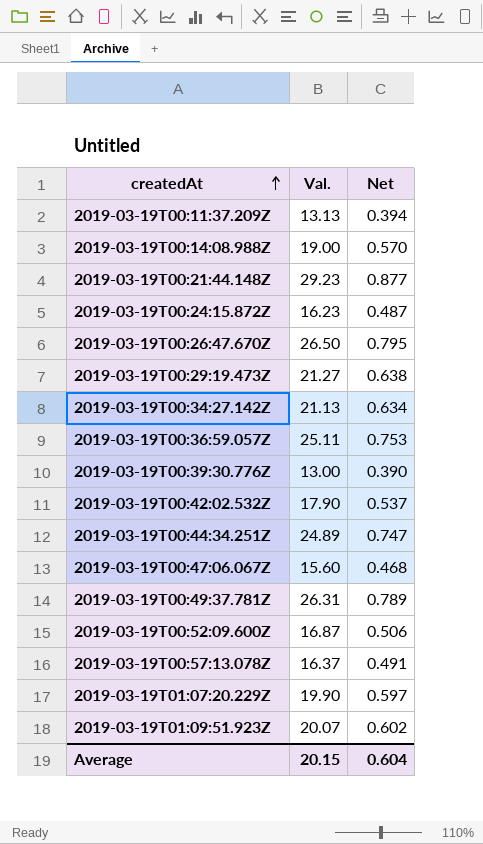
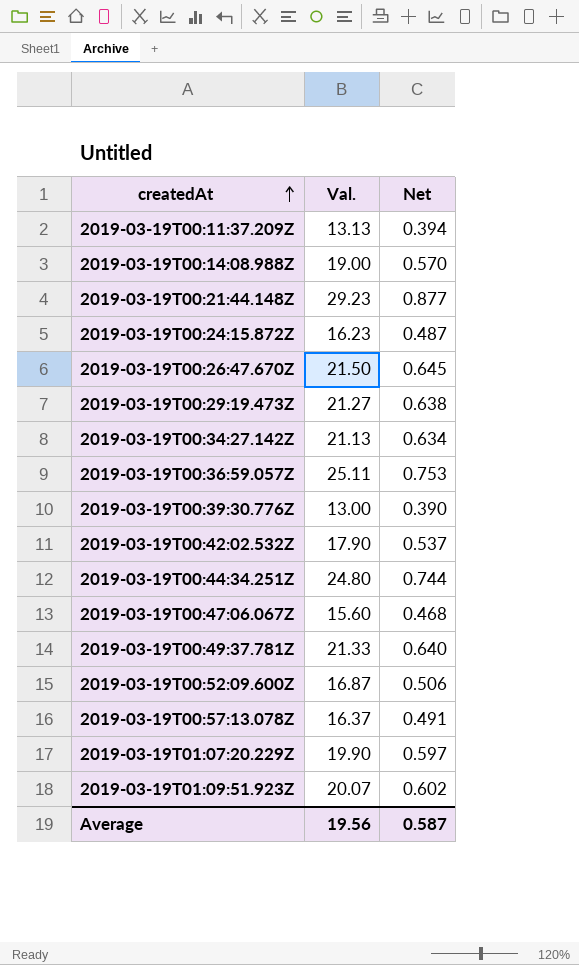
2019-03-19T00:26:47.670Z | Val.: 26.50 -> 21.50
2019-03-19T00:26:47.670Z | Net: 0.795 -> 0.645
2019-03-19T00:44:34.251Z | Val.: 24.89 -> 24.80
2019-03-19T00:44:34.251Z | Net: 0.747 -> 0.744
2019-03-19T00:49:37.781Z | Val.: 26.31 -> 21.33
2019-03-19T00:49:37.781Z | Net: 0.789 -> 0.640
Average | Val.: 20.15 -> 19.56
Average | Net: 0.604 -> 0.587

